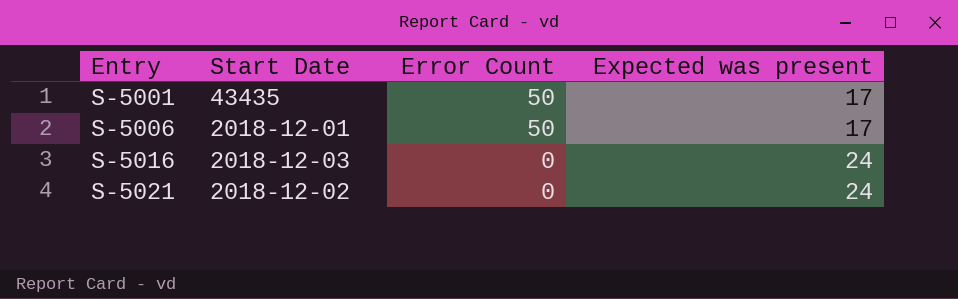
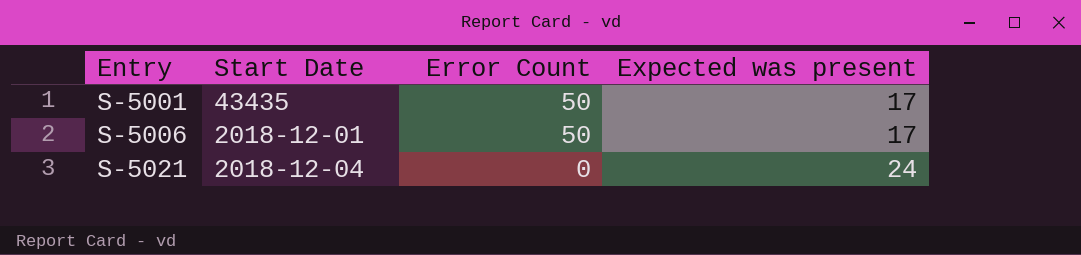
row S-5016: 2018-12-03 | 0 | 24 -> none
S-5021 | Start Date: 2018-12-02 -> 2018-12-04

